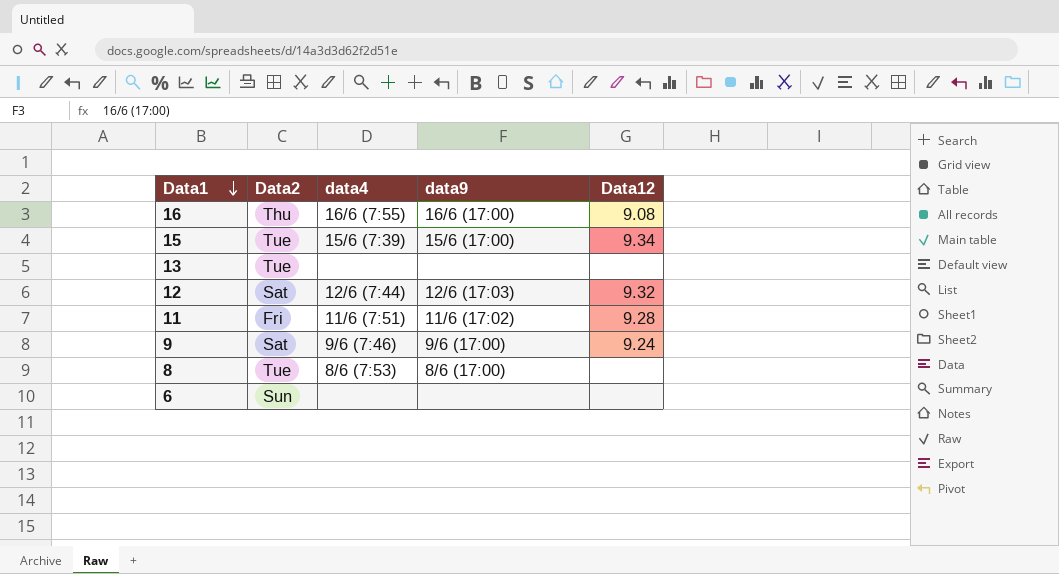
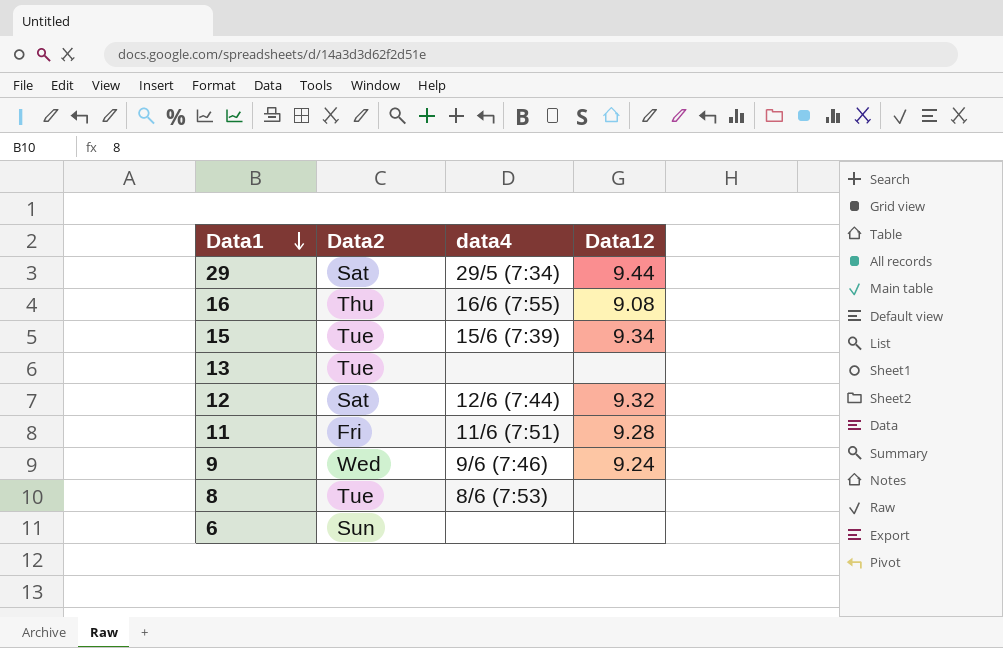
column data9 | position: 4 -> none
row 29: none -> Sat | 29/5 (7:34) | 9.44
9 | Data2: Sat -> Wed

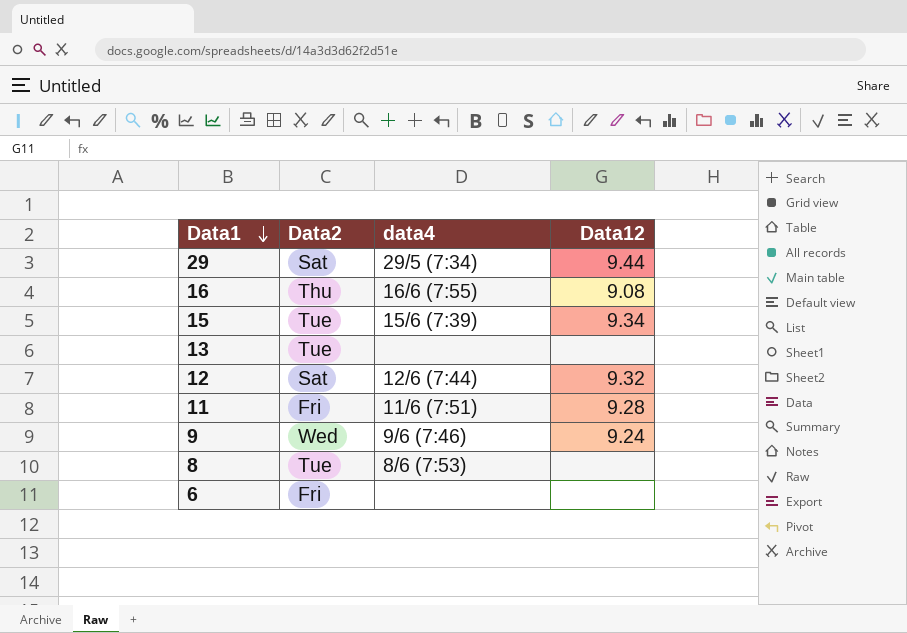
6 | Data2: Sun -> Fri

